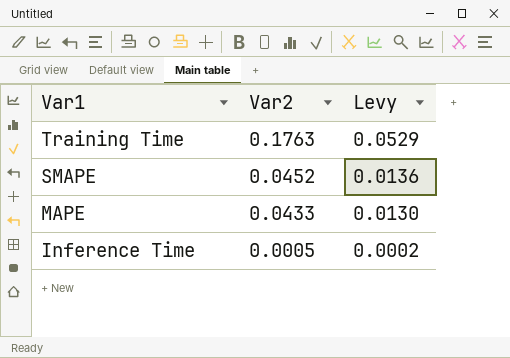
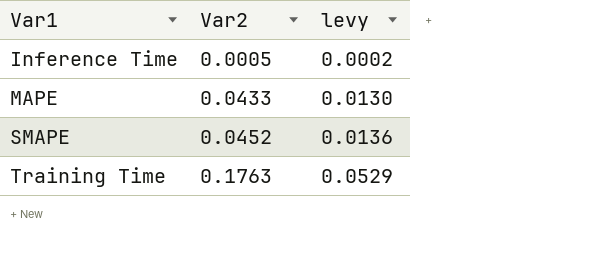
row order: Var1 descending -> Var1 ascending
column name: Levy -> levy

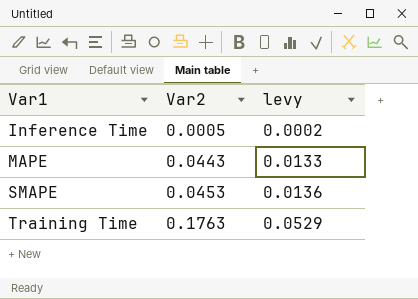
MAPE | Var2: 0.0433 -> 0.0443
MAPE | levy: 0.0130 -> 0.0133
SMAPE | Var2: 0.0452 -> 0.0453

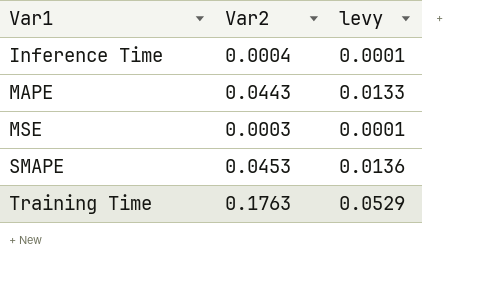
Inference Time | Var2: 0.0005 -> 0.0004
Inference Time | levy: 0.0002 -> 0.0001
row MSE: none -> 0.0003 | 0.0001

